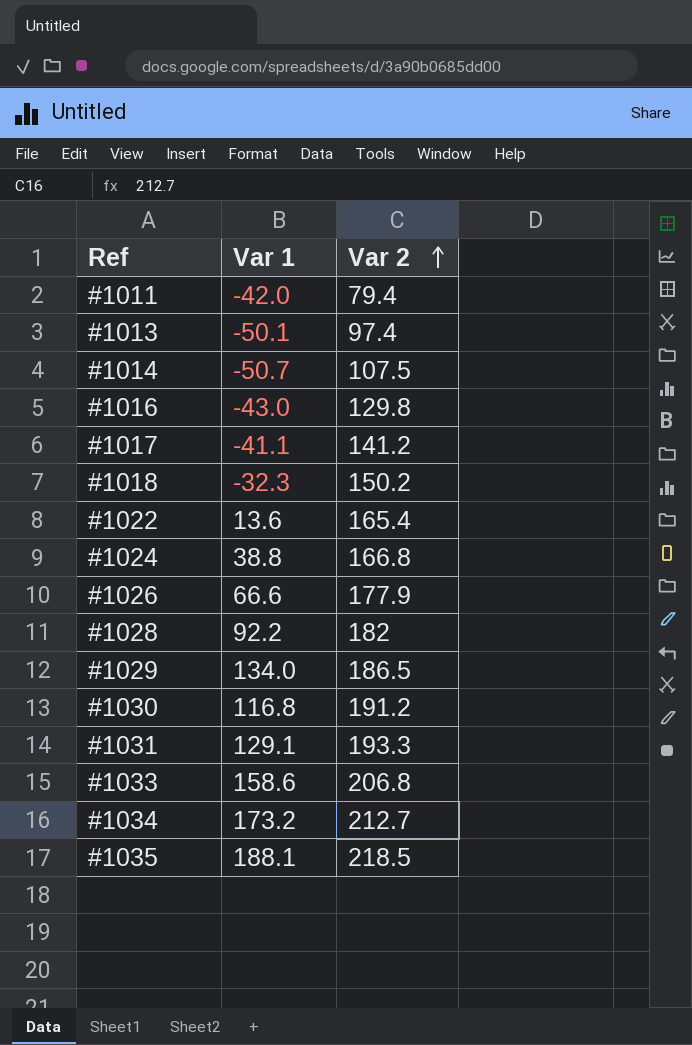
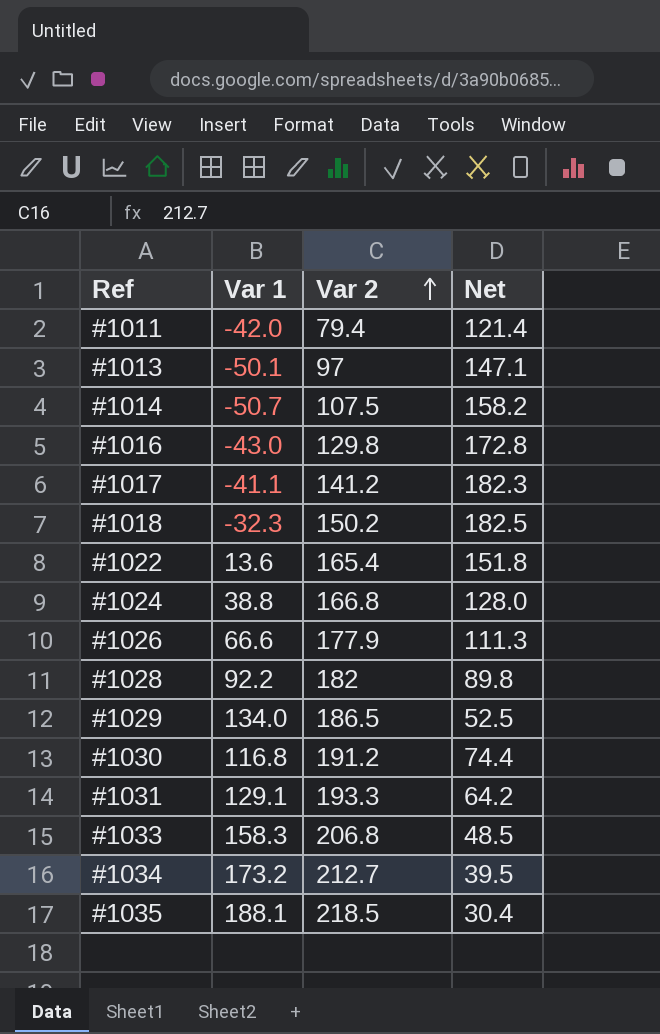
column Net | formula: none -> [Var 2] - [Var 1]
#1013 | Var 2: 97.4 -> 97
#1033 | Var 1: 158.6 -> 158.3

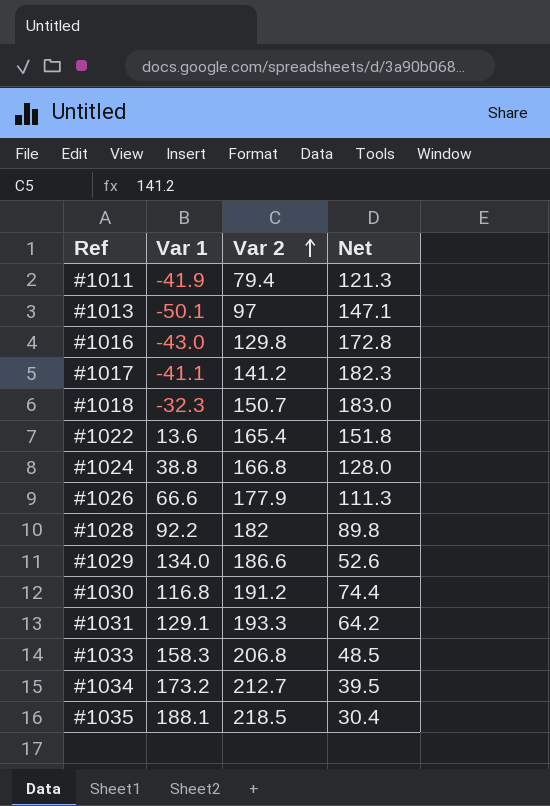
row #1014: -50.7 | 107.5 | 158.2 -> none
#1011 | Var 1: -42.0 -> -41.9
#1011 | Net: 121.4 -> 121.3
#1018 | Var 2: 150.2 -> 150.7
#1018 | Net: 182.5 -> 183.0
#1029 | Var 2: 186.5 -> 186.6
#1029 | Net: 52.5 -> 52.6

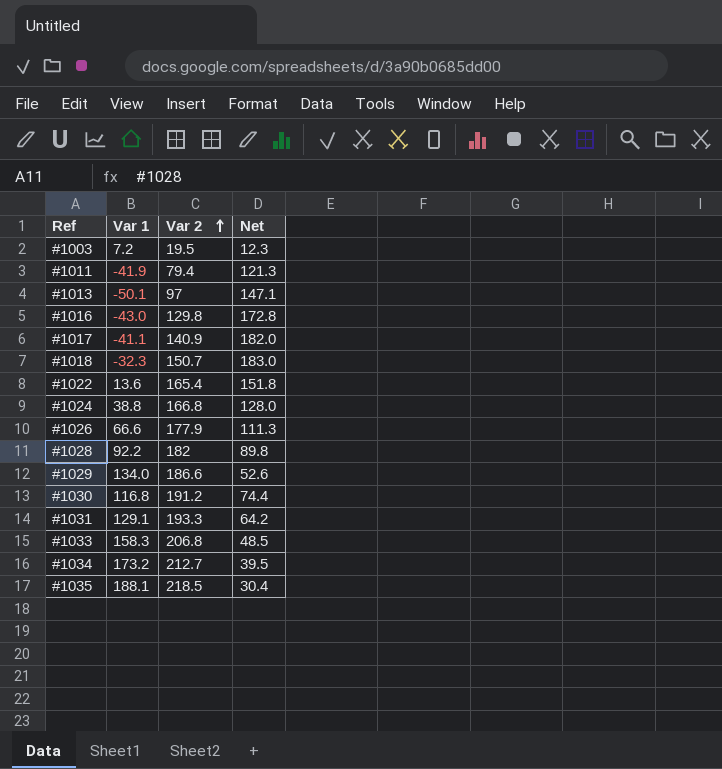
row #1003: none -> 7.2 | 19.5 | 12.3
#1017 | Var 2: 141.2 -> 140.9
#1017 | Net: 182.3 -> 182.0

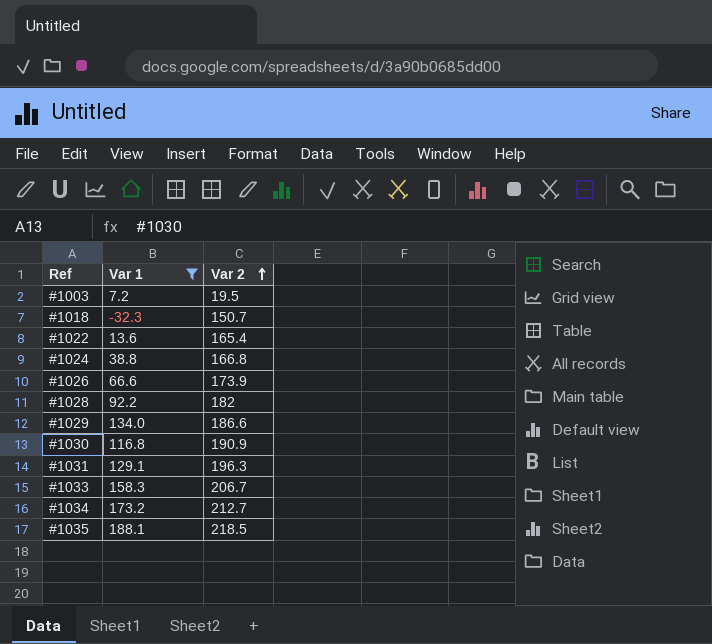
filter: none -> Var 1 >= -32.3
column Net | formula: [Var 2] - [Var 1] -> none
#1026 | Var 2: 177.9 -> 173.9
#1030 | Var 2: 191.2 -> 190.9
#1031 | Var 2: 193.3 -> 196.3
#1033 | Var 2: 206.8 -> 206.7

